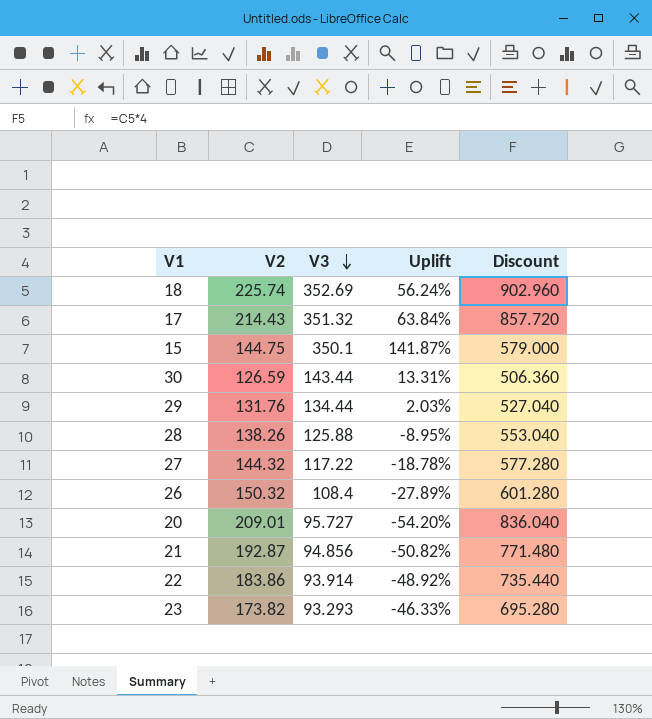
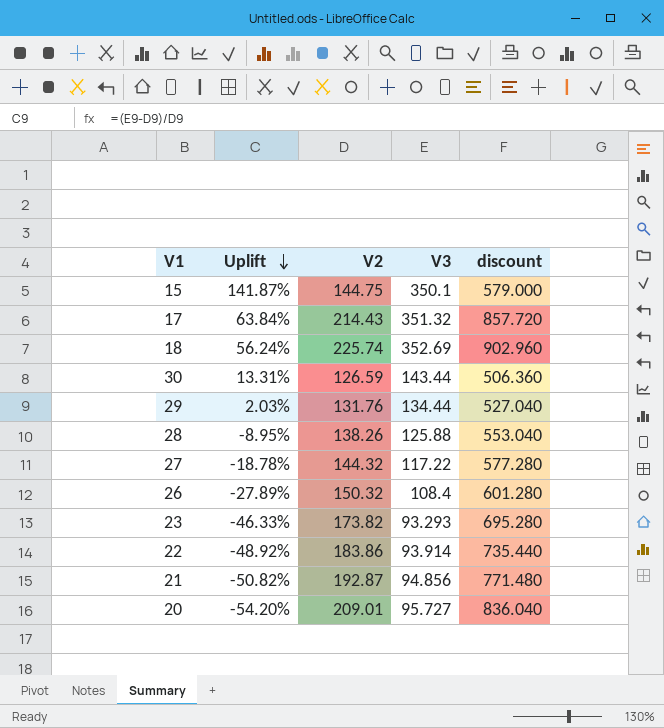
row order: V3 descending -> Uplift descending
column Uplift | position: 4 -> 2
column name: Discount -> discount

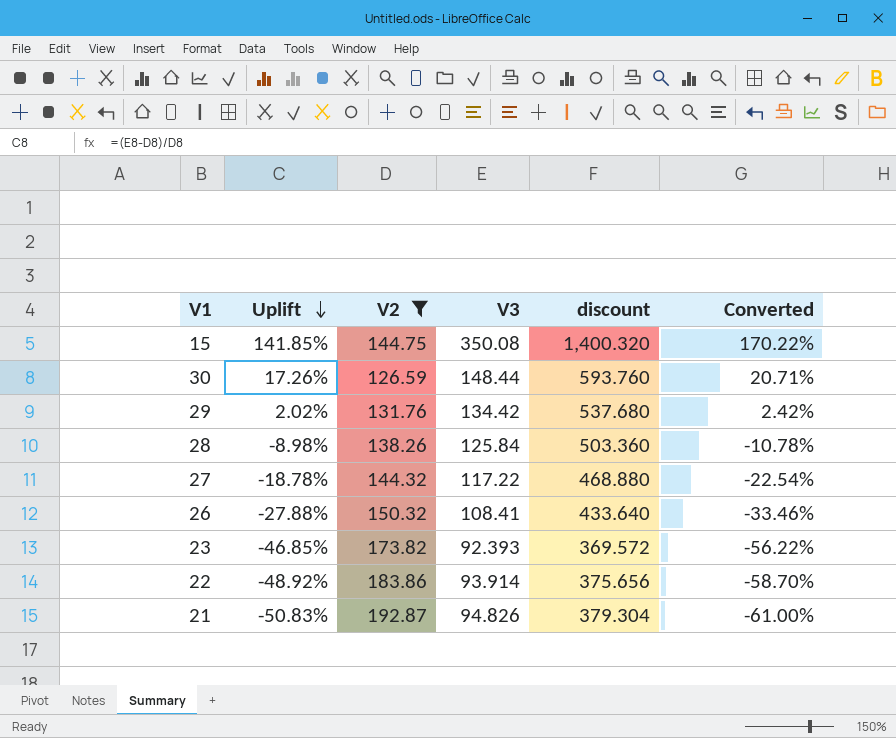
filter: none -> V2 <= 192.87
column discount | formula: [V2] * 4 -> [V3] * 4
column Converted | formula: none -> [Uplift] * 1.2
15 | Uplift: 141.87% -> 141.85%
15 | V3: 350.1 -> 350.08
30 | Uplift: 13.31% -> 17.26%
30 | V3: 143.44 -> 148.44
29 | Uplift: 2.03% -> 2.02%
29 | V3: 134.44 -> 134.42
28 | Uplift: -8.95% -> -8.98%
28 | V3: 125.88 -> 125.84
26 | Uplift: -27.89% -> -27.88%
26 | V3: 108.4 -> 108.41
23 | Uplift: -46.33% -> -46.85%
23 | V3: 93.293 -> 92.393
21 | Uplift: -50.82% -> -50.83%
21 | V3: 94.856 -> 94.826

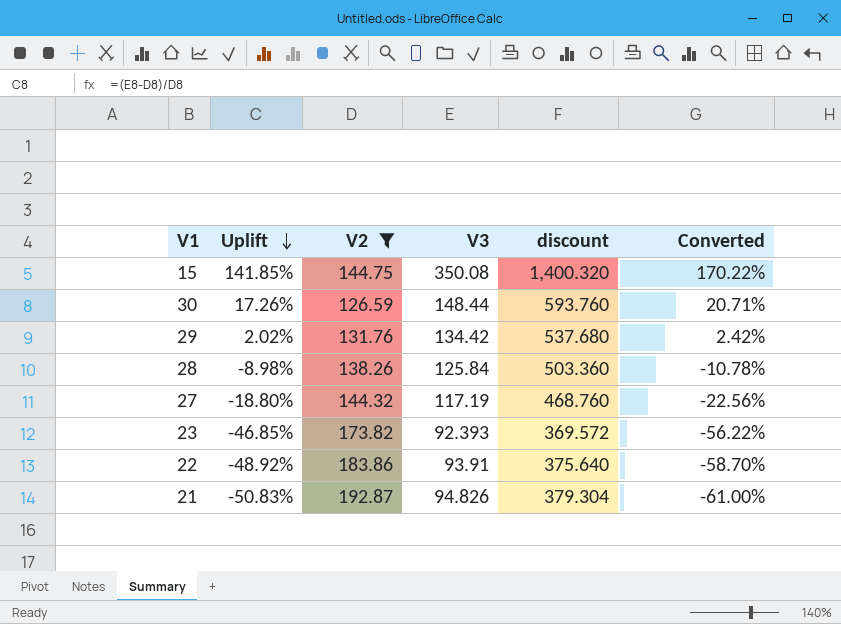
row 26: -27.88% | 150.32 | 108.41 | 433.640 | -33.46% -> none
27 | Uplift: -18.78% -> -18.80%
27 | V3: 117.22 -> 117.19
27 | discount: 468.880 -> 468.760
27 | Converted: -22.54% -> -22.56%
22 | V3: 93.914 -> 93.91
22 | discount: 375.656 -> 375.640

